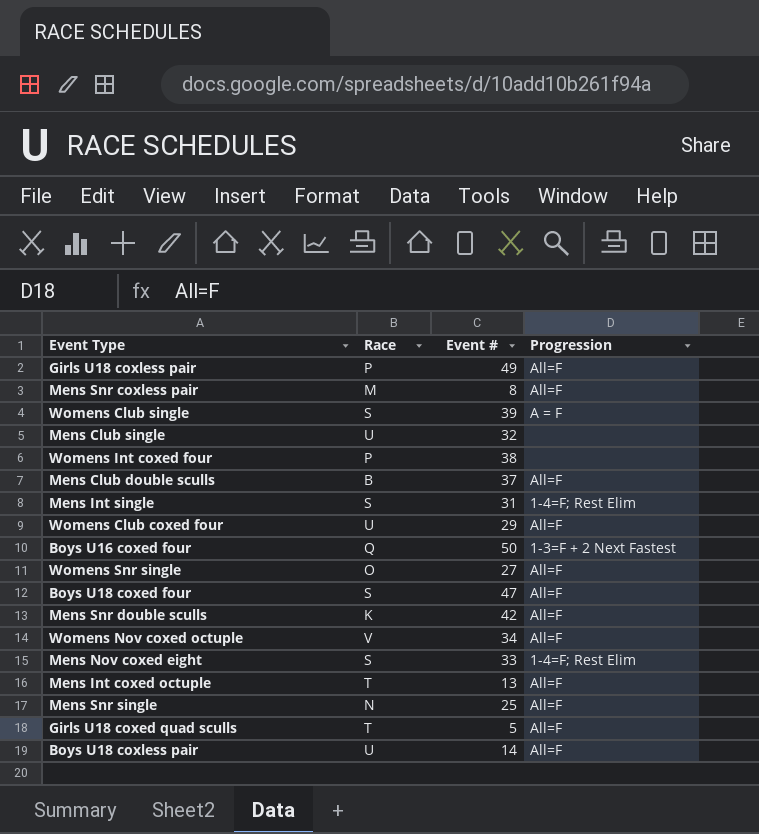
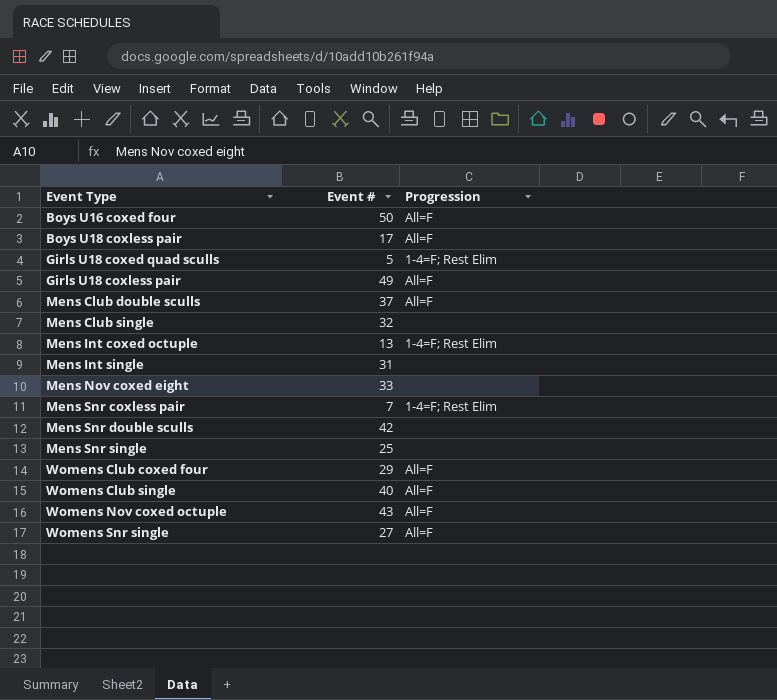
row order: none -> Event Type ascending
column Race | position: 2 -> none
row Womens Int coxed four: P | 38 | none -> none
row Boys U18 coxed four: S | 47 | All=F -> none
Boys U16 coxed four | Progression: 1-3=F + 2 Next Fastest -> All=F
Boys U18 coxless pair | Event #: 14 -> 17
Girls U18 coxed quad sculls | Progression: All=F -> 1-4=F; Rest Elim
Mens Int coxed octuple | Progression: All=F -> 1-4=F; Rest Elim
Mens Int single | Progression: 1-4=F; Rest Elim -> none
Mens Nov coxed eight | Progression: 1-4=F; Rest Elim -> none
Mens Snr coxless pair | Event #: 8 -> 7
Mens Snr coxless pair | Progression: All=F -> 1-4=F; Rest Elim
Mens Snr double sculls | Progression: All=F -> none
Mens Snr single | Progression: All=F -> none
Womens Club single | Event #: 39 -> 40
Womens Club single | Progression: A = F -> All=F
Womens Nov coxed octuple | Event #: 34 -> 43

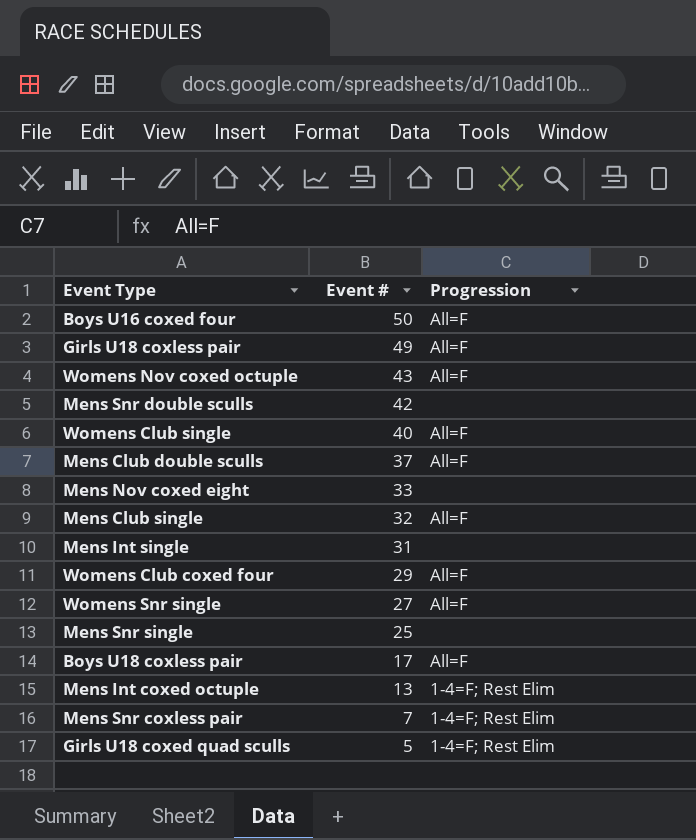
row order: Event Type ascending -> Event # descending
Mens Club single | Progression: none -> All=F

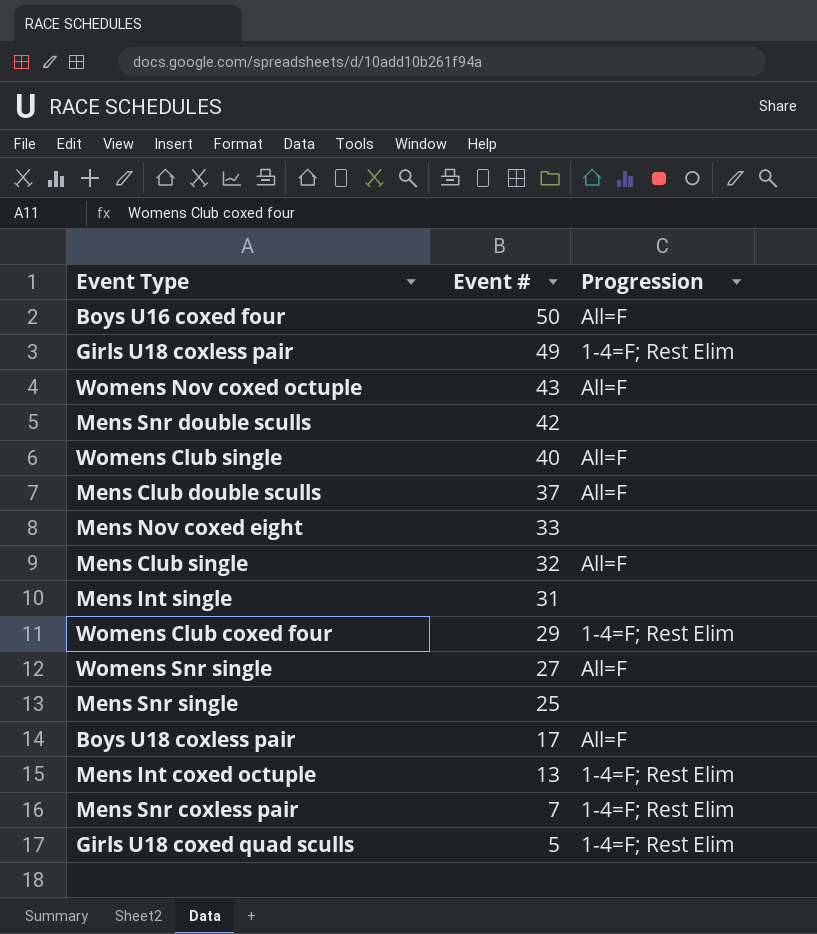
Girls U18 coxless pair | Progression: All=F -> 1-4=F; Rest Elim
Womens Club coxed four | Progression: All=F -> 1-4=F; Rest Elim

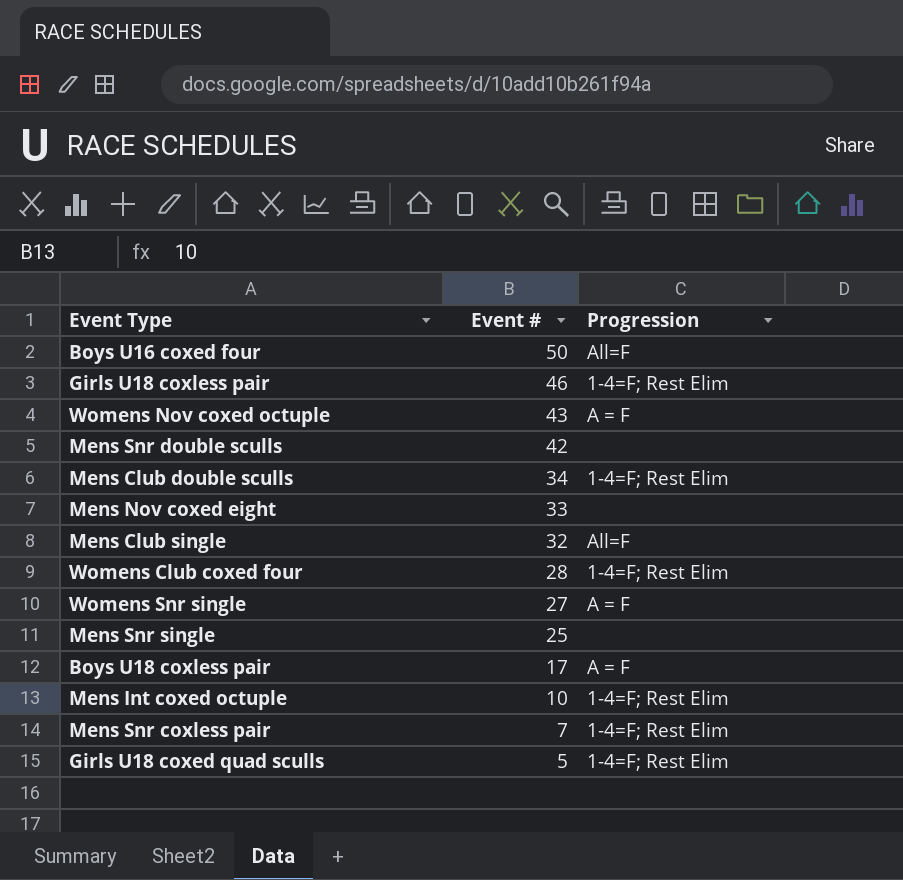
row Womens Club single: 40 | All=F -> none
row Mens Int single: 31 | none -> none
Girls U18 coxless pair | Event #: 49 -> 46
Womens Nov coxed octuple | Progression: All=F -> A = F
Mens Club double sculls | Event #: 37 -> 34
Mens Club double sculls | Progression: All=F -> 1-4=F; Rest Elim
Womens Club coxed four | Event #: 29 -> 28
Womens Snr single | Progression: All=F -> A = F
Boys U18 coxless pair | Progression: All=F -> A = F
Mens Int coxed octuple | Event #: 13 -> 10

